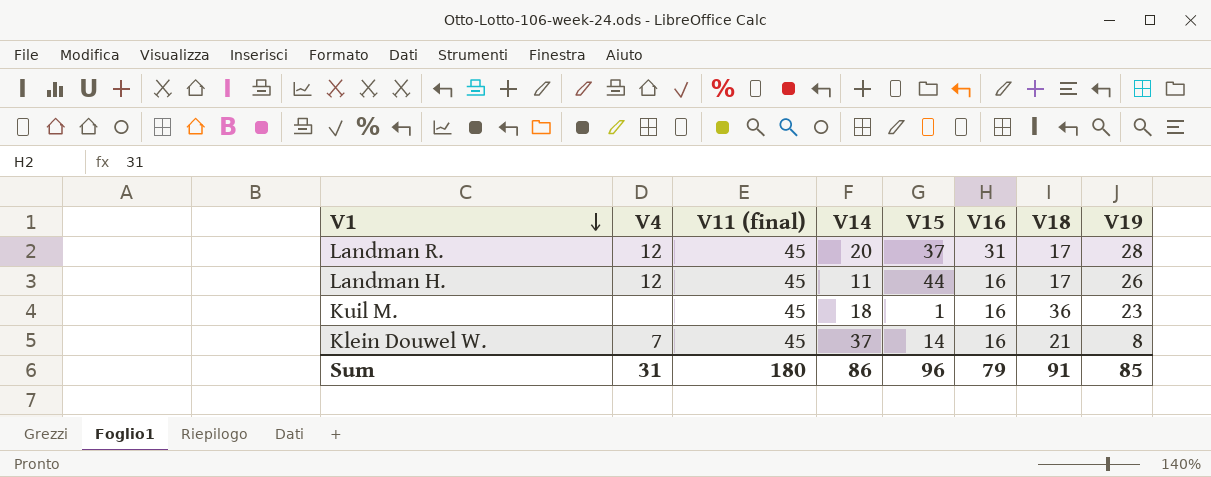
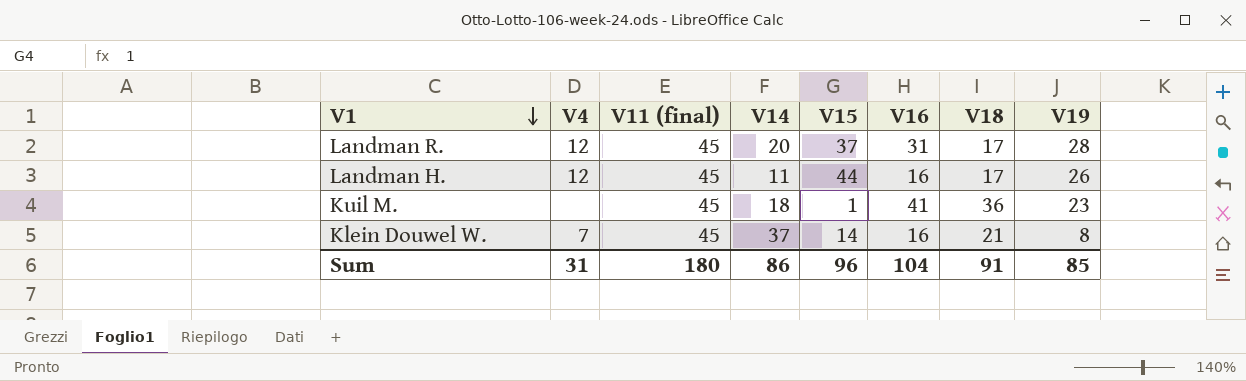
Kuil M. | V16: 16 -> 41
Sum | V16: 79 -> 104

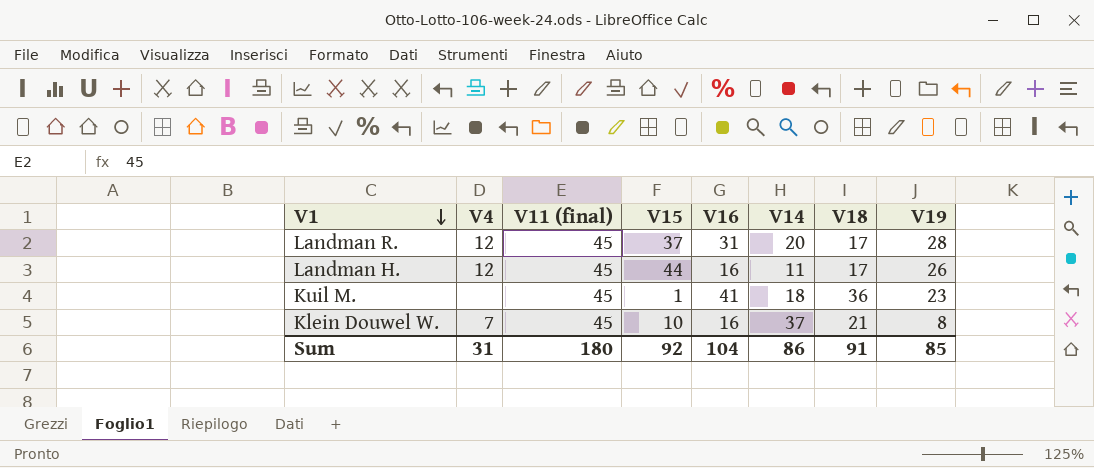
column V14 | position: 4 -> 6
Klein Douwel W. | V15: 14 -> 10
Sum | V15: 96 -> 92

